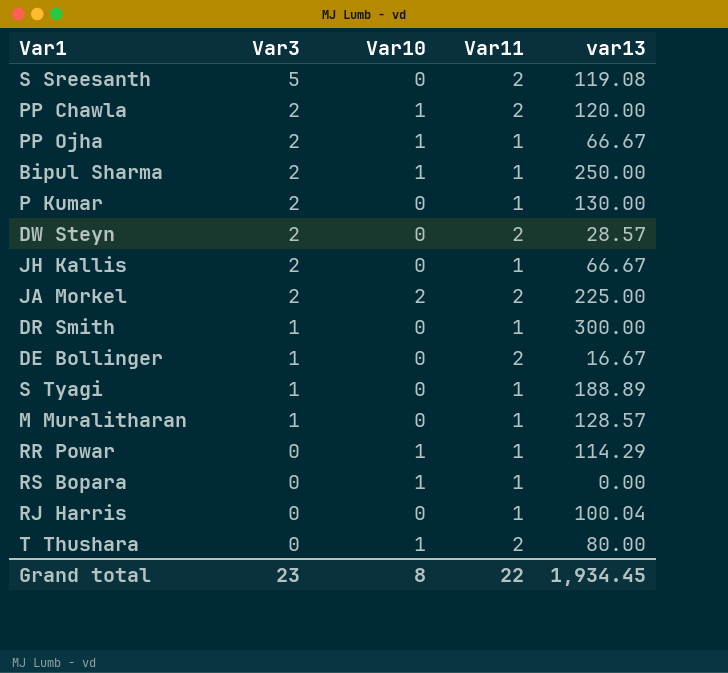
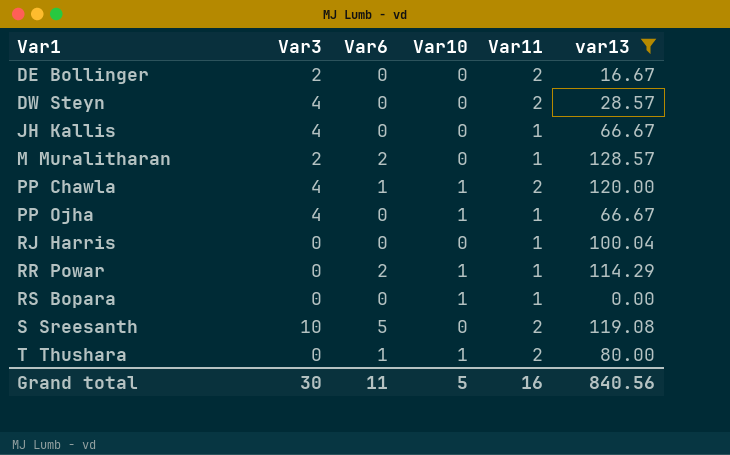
filter: none -> var13 <= 128.57
row order: Var3 descending -> Var1 ascending
column Var6 | position: none -> 3
DE Bollinger | Var3: 1 -> 2
DW Steyn | Var3: 2 -> 4
JH Kallis | Var3: 2 -> 4
M Muralitharan | Var3: 1 -> 2
PP Chawla | Var3: 2 -> 4
PP Ojha | Var3: 2 -> 4
S Sreesanth | Var3: 5 -> 10
Grand total | Var3: 23 -> 30
Grand total | Var10: 8 -> 5
Grand total | Var11: 22 -> 16
Grand total | var13: 1,934.45 -> 840.56

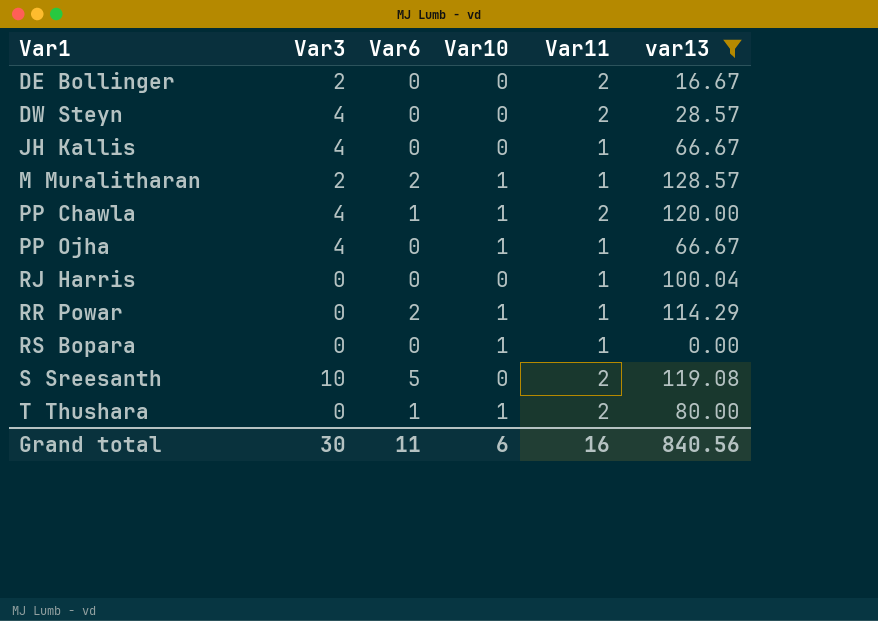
M Muralitharan | Var10: 0 -> 1
Grand total | Var10: 5 -> 6

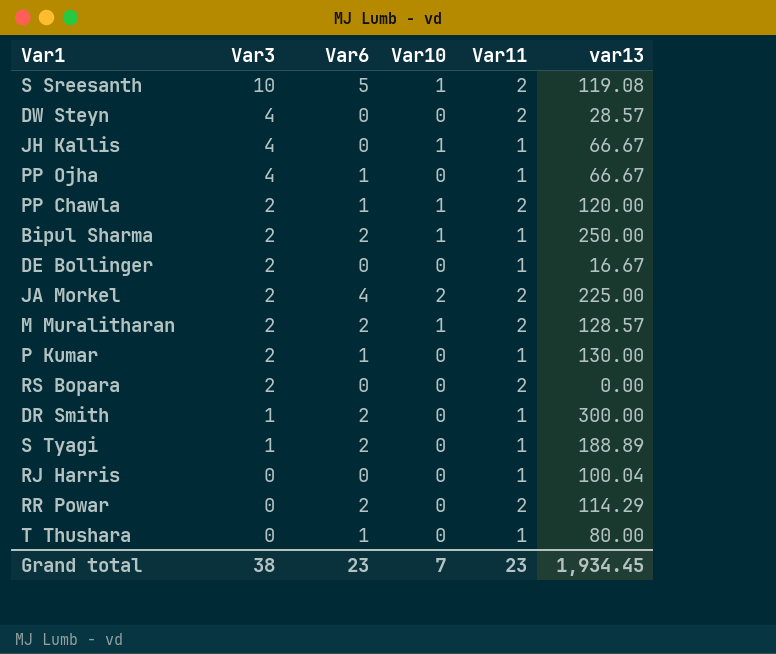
filter: var13 <= 128.57 -> none
row order: Var1 ascending -> Var3 descending
S Sreesanth | Var10: 0 -> 1
JH Kallis | Var10: 0 -> 1
PP Ojha | Var6: 0 -> 1
PP Ojha | Var10: 1 -> 0
PP Chawla | Var3: 4 -> 2
DE Bollinger | Var11: 2 -> 1
M Muralitharan | Var11: 1 -> 2
RS Bopara | Var3: 0 -> 2
RS Bopara | Var10: 1 -> 0
RS Bopara | Var11: 1 -> 2
RR Powar | Var10: 1 -> 0
RR Powar | Var11: 1 -> 2
T Thushara | Var10: 1 -> 0
T Thushara | Var11: 2 -> 1
Grand total | Var3: 30 -> 38
Grand total | Var6: 11 -> 23
Grand total | Var10: 6 -> 7
Grand total | Var11: 16 -> 23
Grand total | var13: 840.56 -> 1,934.45

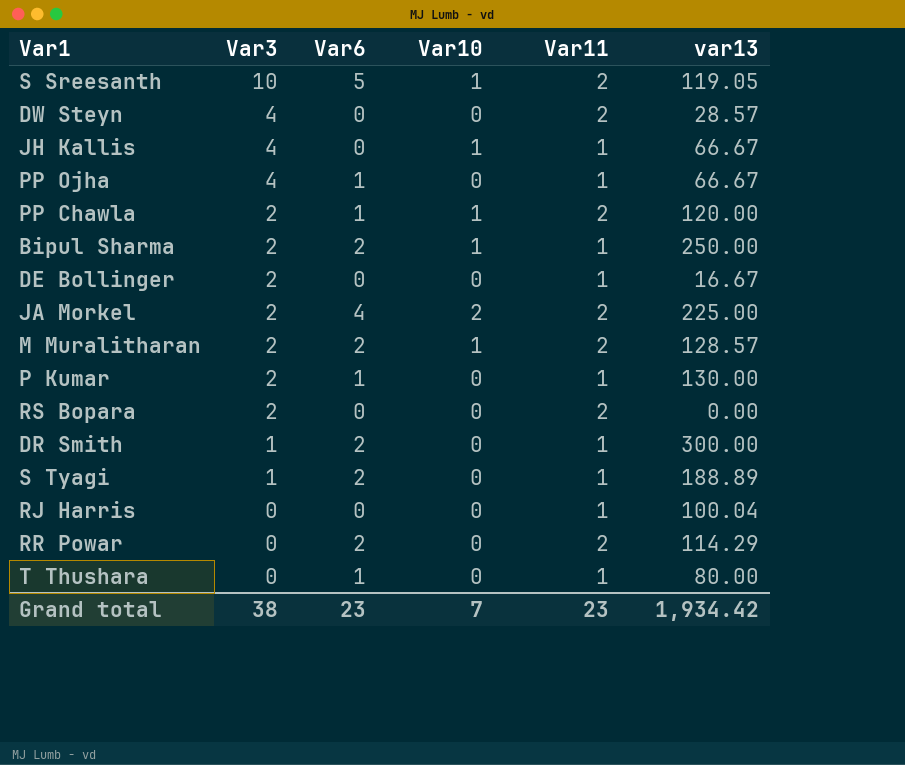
S Sreesanth | var13: 119.08 -> 119.05
Grand total | var13: 1,934.45 -> 1,934.42

